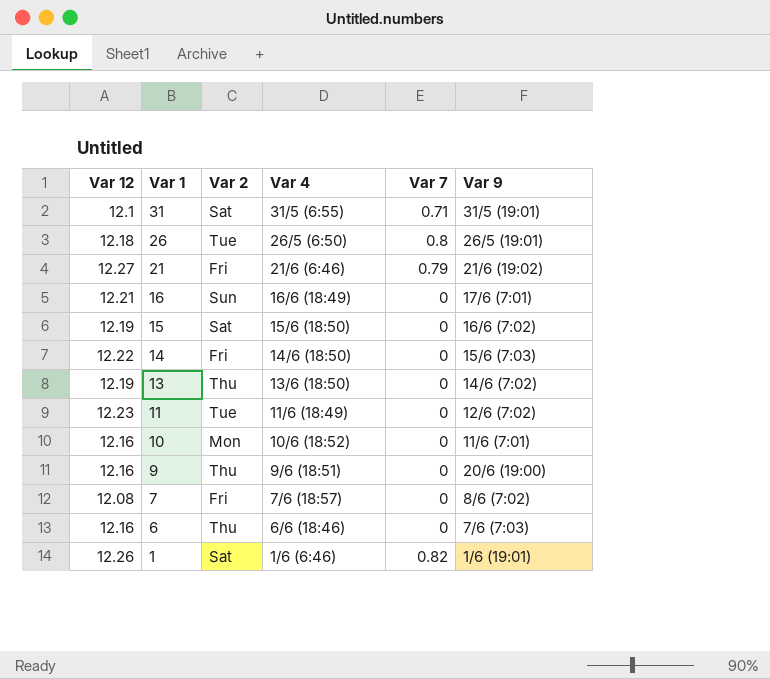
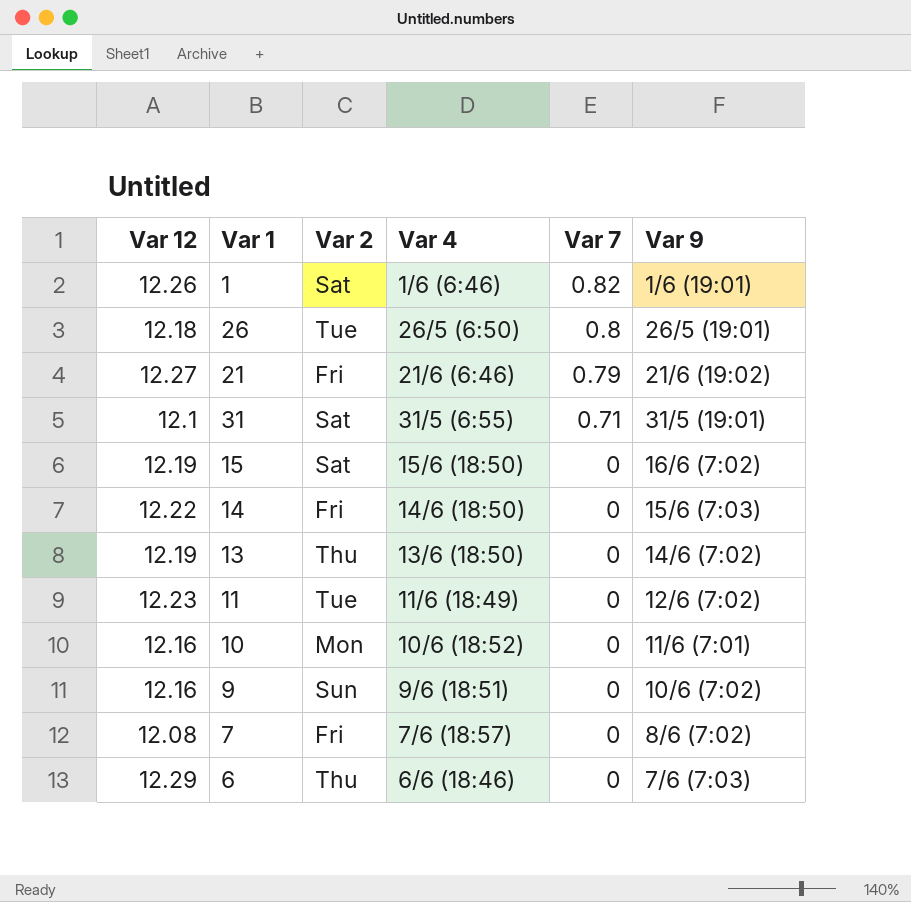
row order: Var 1 descending -> Var 7 descending
row 16: 12.21 | Sun | 16/6 (18:49) | 0 | 17/6 (7:01) -> none
9 | Var 2: Thu -> Sun
9 | Var 9: 20/6 (19:00) -> 10/6 (7:02)
6 | Var 12: 12.16 -> 12.29

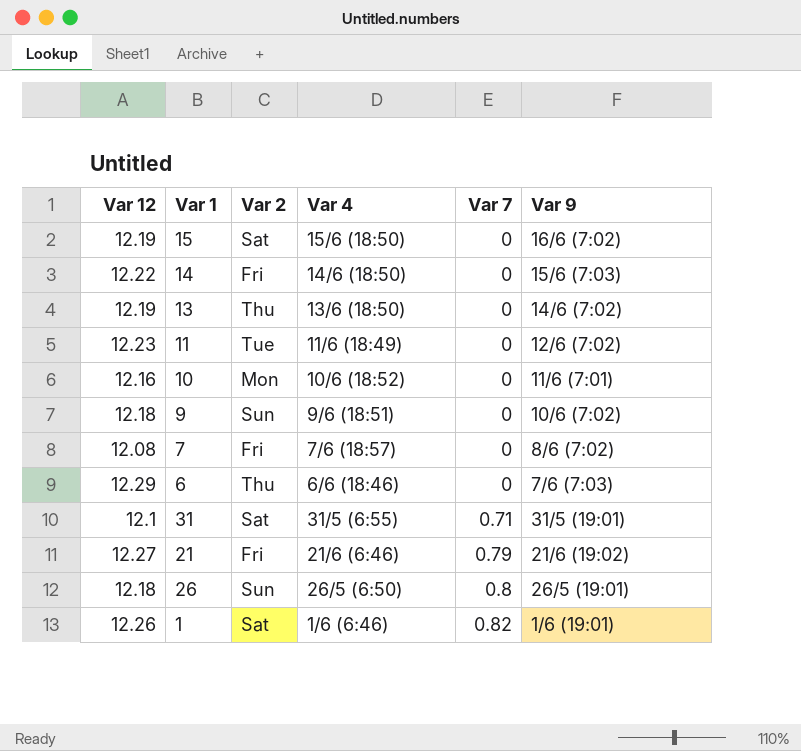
row order: Var 7 descending -> Var 7 ascending
9 | Var 12: 12.16 -> 12.18
26 | Var 2: Tue -> Sun

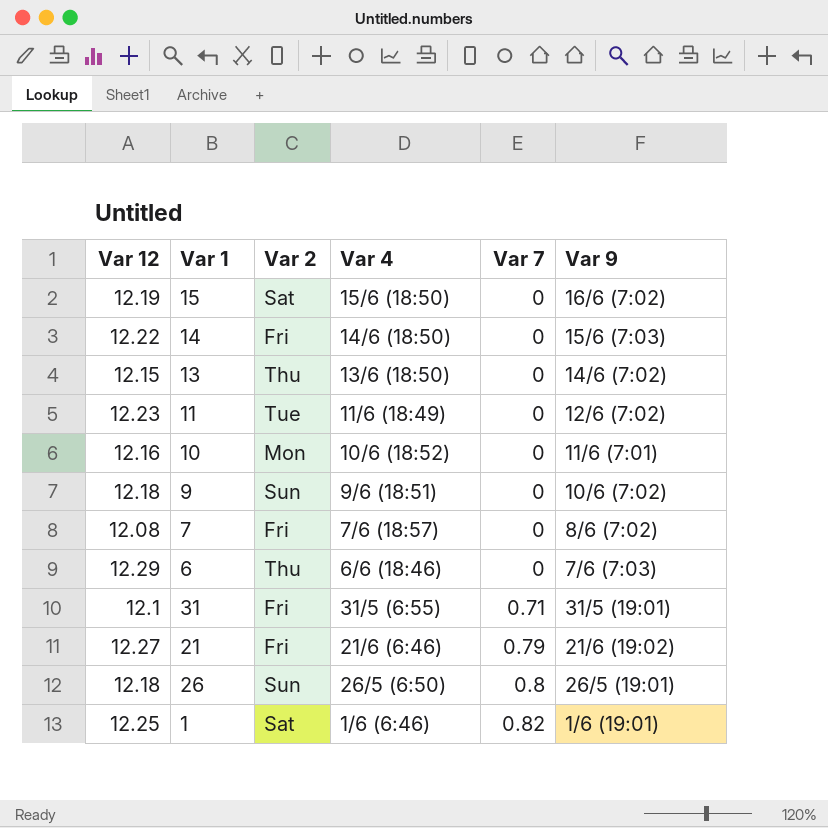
13 | Var 12: 12.19 -> 12.15
31 | Var 2: Sat -> Fri
1 | Var 12: 12.26 -> 12.25

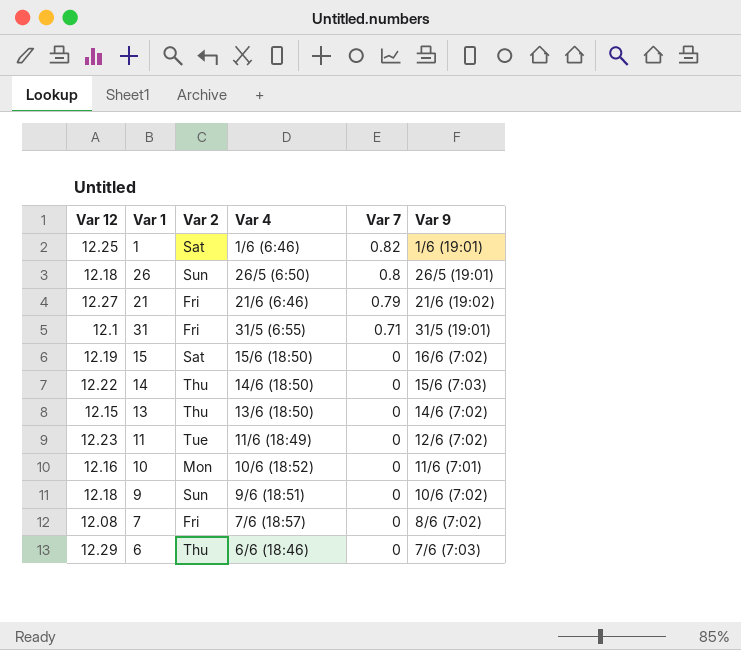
row order: Var 7 ascending -> Var 7 descending
14 | Var 2: Fri -> Thu

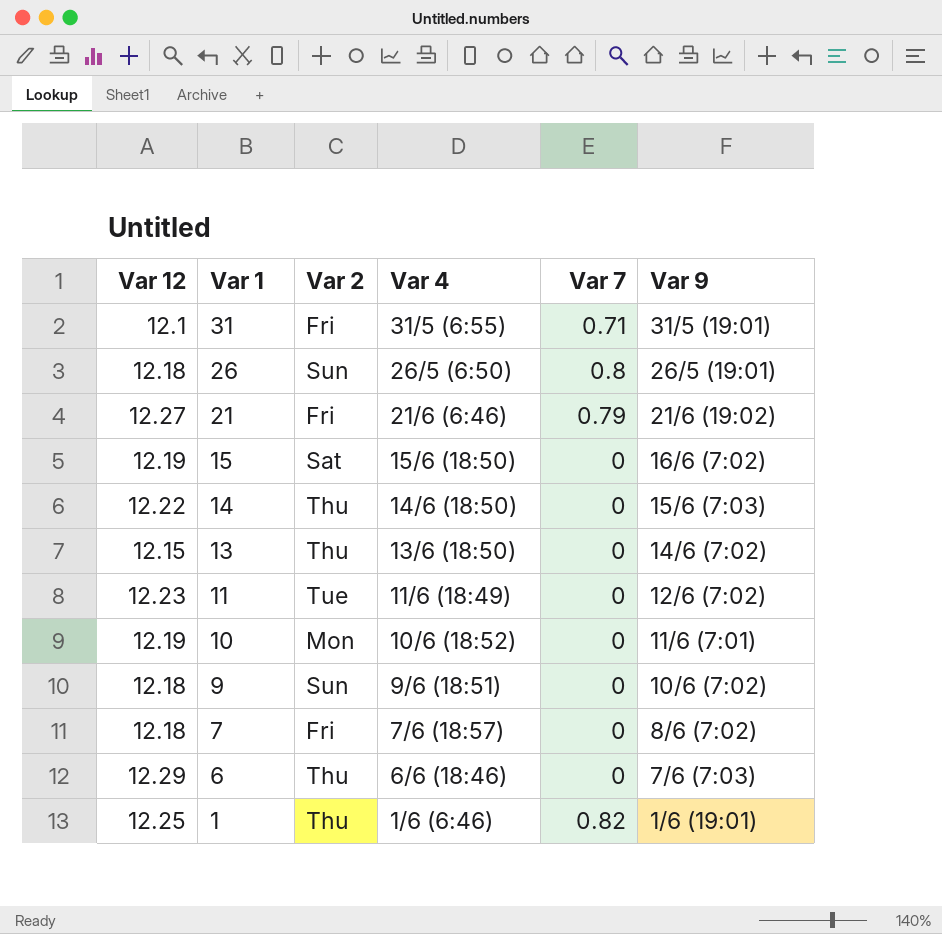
row order: Var 7 descending -> Var 1 descending
10 | Var 12: 12.16 -> 12.19
7 | Var 12: 12.08 -> 12.18
1 | Var 2: Sat -> Thu

